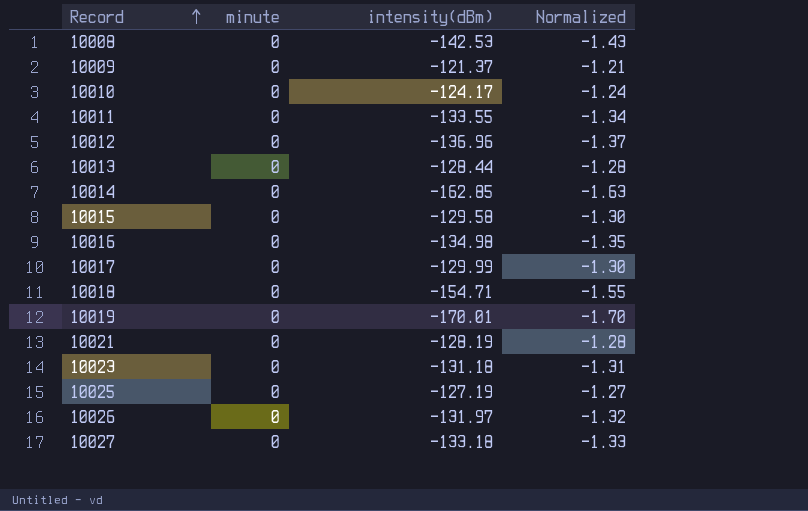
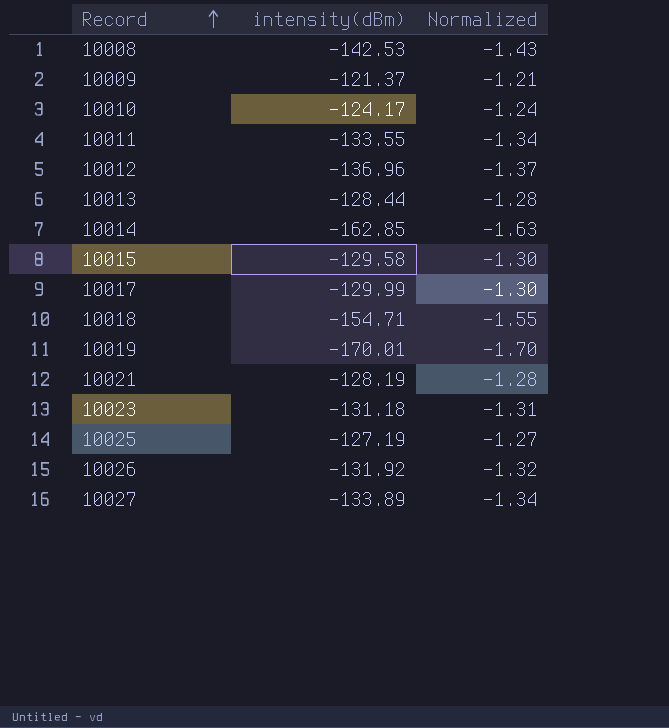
column minute | position: 2 -> none
row 10016: 0 | -134.98 | -1.35 -> none
10026 | intensity(dBm): -131.97 -> -131.92
10027 | intensity(dBm): -133.18 -> -133.89
10027 | Normalized: -1.33 -> -1.34

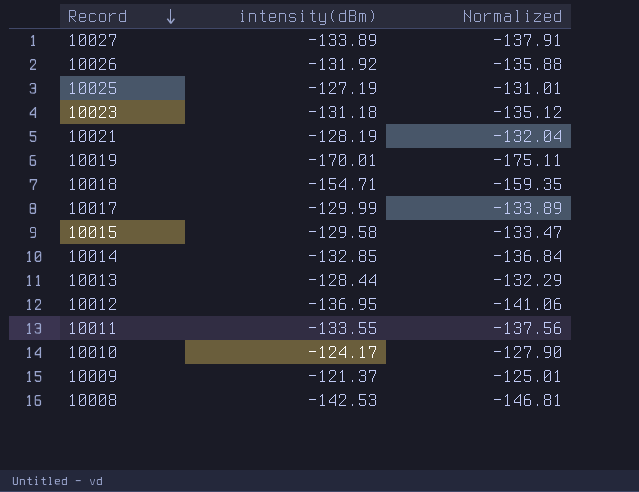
row order: Record ascending -> Record descending
column Normalized | formula: [intensity(dBm)] * 0.01 -> [intensity(dBm)] * 1.03
10014 | intensity(dBm): -162.85 -> -132.85
10012 | intensity(dBm): -136.96 -> -136.95

